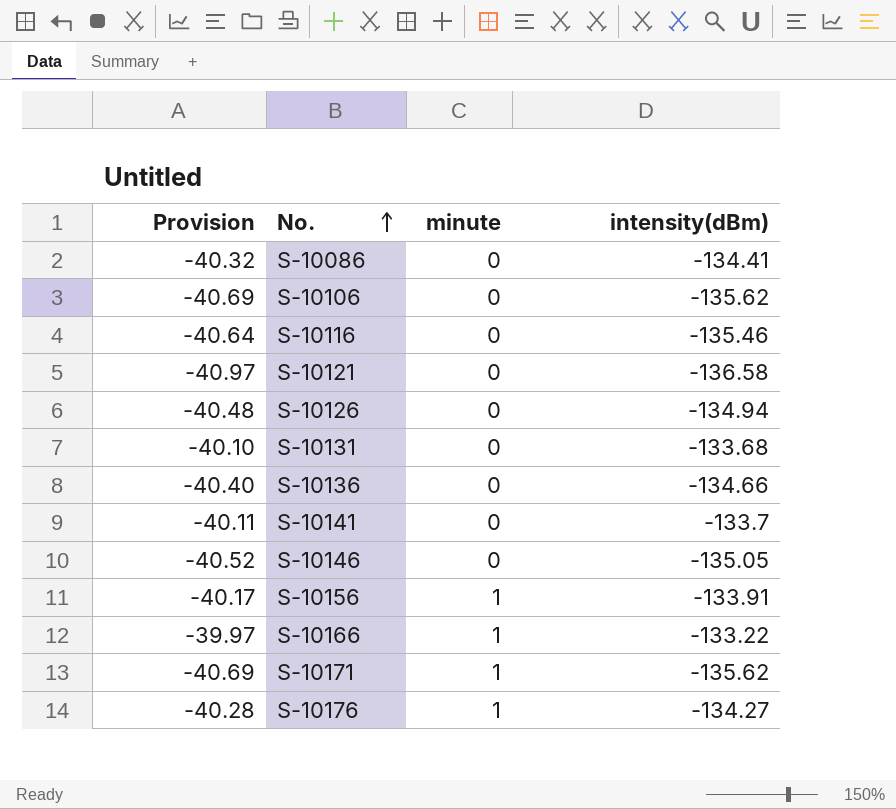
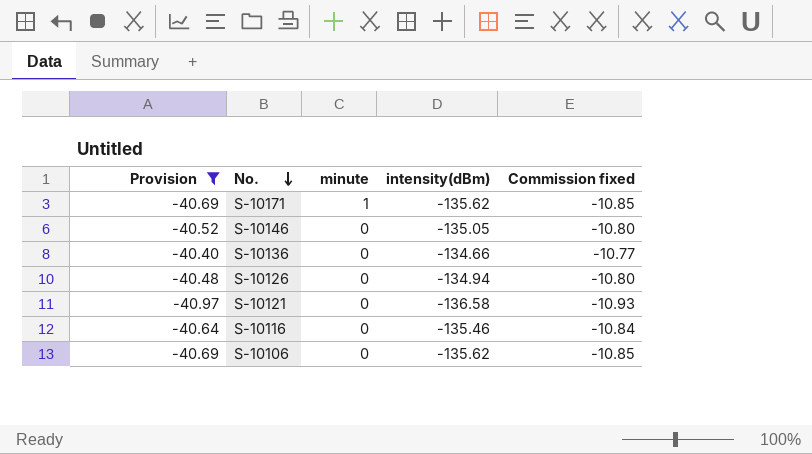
filter: none -> Provision <= -40.40
row order: No. ascending -> No. descending
column Commission fixed | formula: none -> [intensity(dBm)] * 0.08

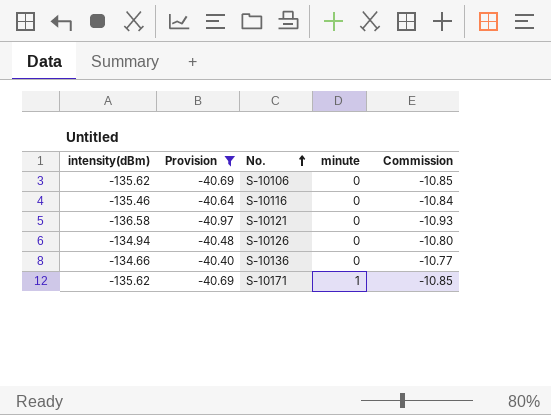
row order: No. descending -> No. ascending
column intensity(dBm) | position: 4 -> 1
column name: Commission fixed -> Commission
row S-10146: -40.52 | 0 | -135.05 | -10.80 -> none

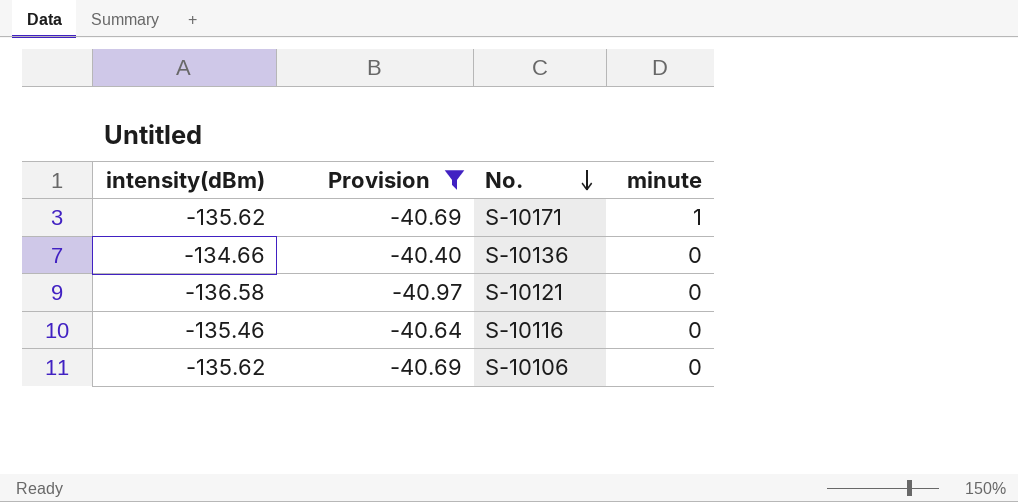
row order: No. ascending -> No. descending
column Commission | formula: [intensity(dBm)] * 0.08 -> none
row S-10126: -134.94 | -40.48 | 0 | -10.80 -> none

